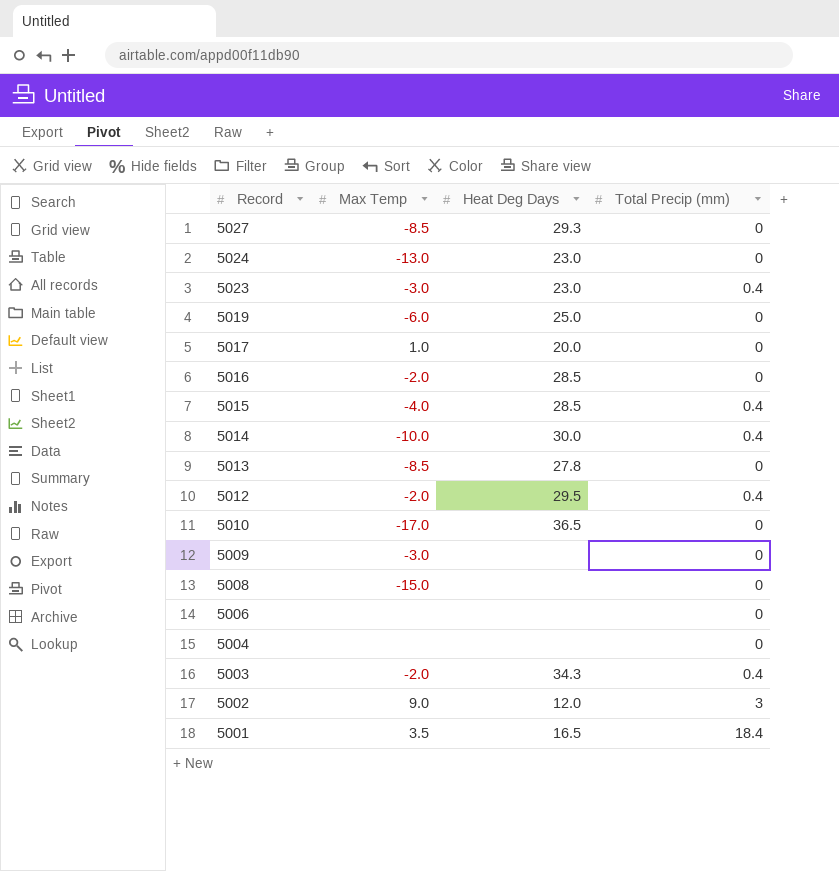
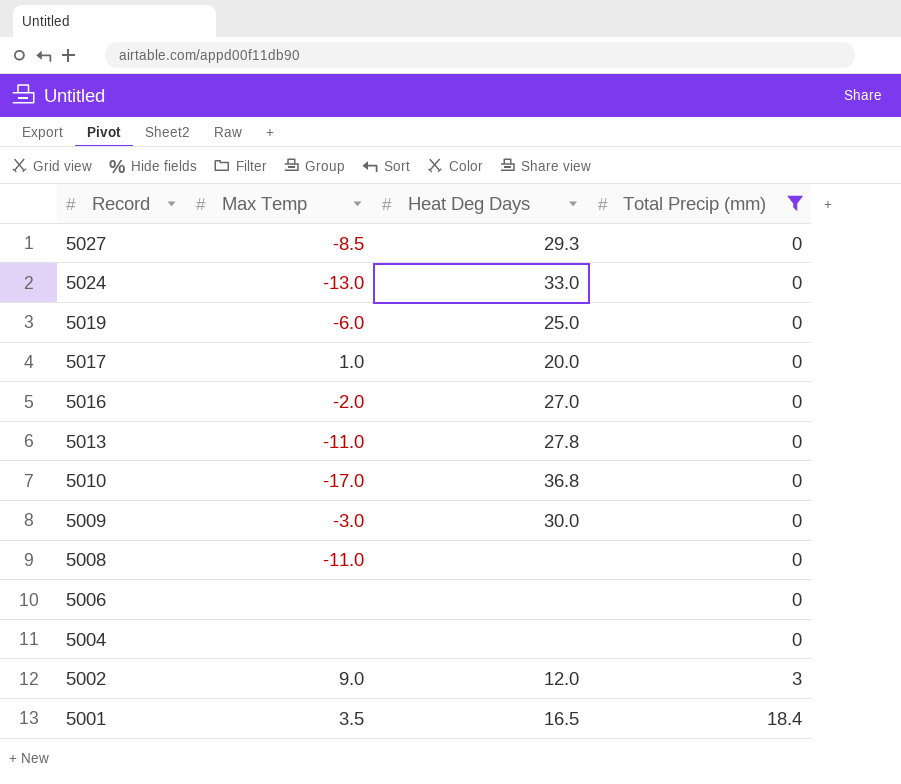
filter: none -> Total Precip (mm) != 0.4
5024 | Heat Deg Days: 23.0 -> 33.0
5016 | Heat Deg Days: 28.5 -> 27.0
5013 | Max Temp: -8.5 -> -11.0
5010 | Heat Deg Days: 36.5 -> 36.8
5009 | Heat Deg Days: none -> 30.0
5008 | Max Temp: -15.0 -> -11.0

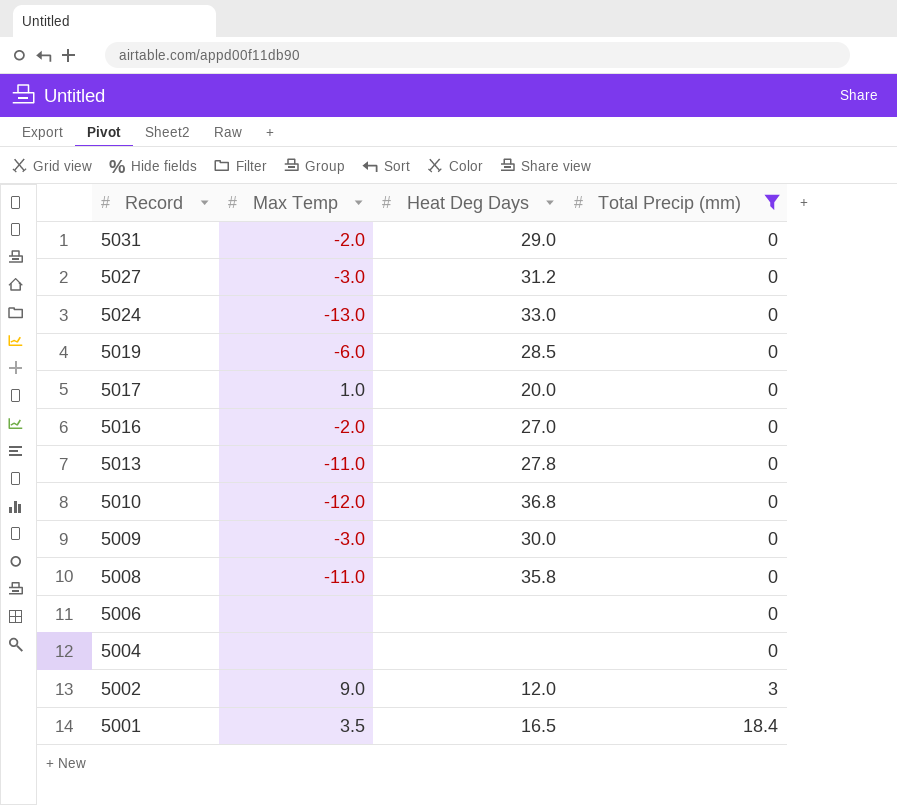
row 5031: none -> -2.0 | 29.0 | 0
5027 | Max Temp: -8.5 -> -3.0
5027 | Heat Deg Days: 29.3 -> 31.2
5019 | Heat Deg Days: 25.0 -> 28.5
5010 | Max Temp: -17.0 -> -12.0
5008 | Heat Deg Days: none -> 35.8

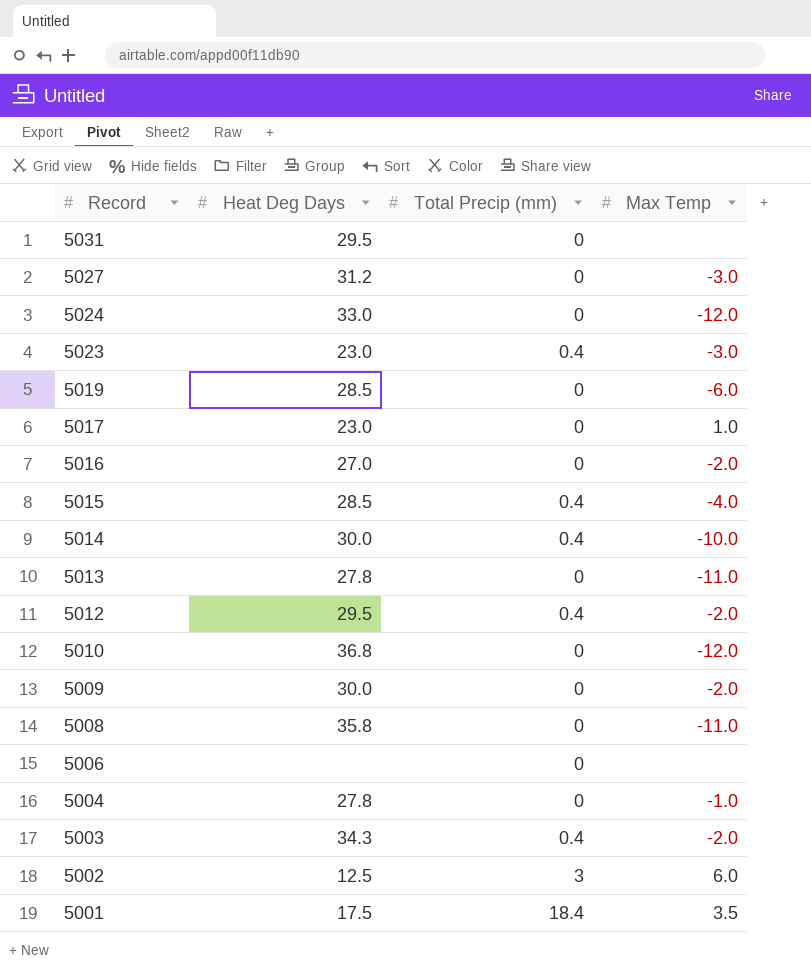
filter: Total Precip (mm) != 0.4 -> none
column Max Temp | position: 2 -> 4
5031 | Heat Deg Days: 29.0 -> 29.5
5031 | Max Temp: -2.0 -> none
5024 | Max Temp: -13.0 -> -12.0
5017 | Heat Deg Days: 20.0 -> 23.0
5009 | Max Temp: -3.0 -> -2.0
5004 | Heat Deg Days: none -> 27.8
5004 | Max Temp: none -> -1.0
5002 | Heat Deg Days: 12.0 -> 12.5
5002 | Max Temp: 9.0 -> 6.0
5001 | Heat Deg Days: 16.5 -> 17.5

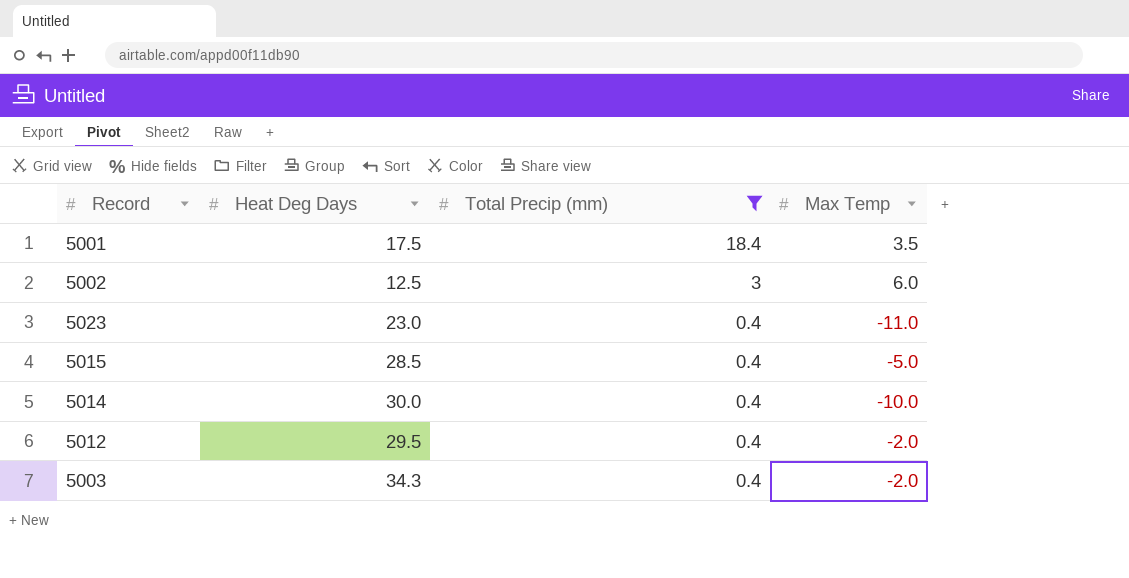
filter: none -> Total Precip (mm) != 0
row order: Record descending -> Total Precip (mm) descending
5023 | Max Temp: -3.0 -> -11.0
5015 | Max Temp: -4.0 -> -5.0

